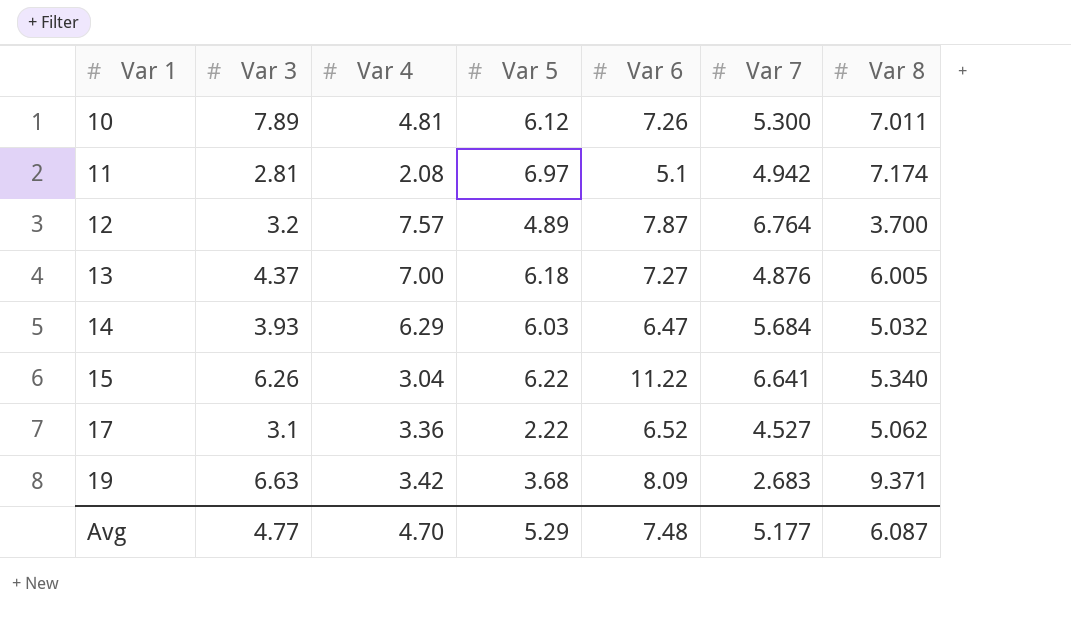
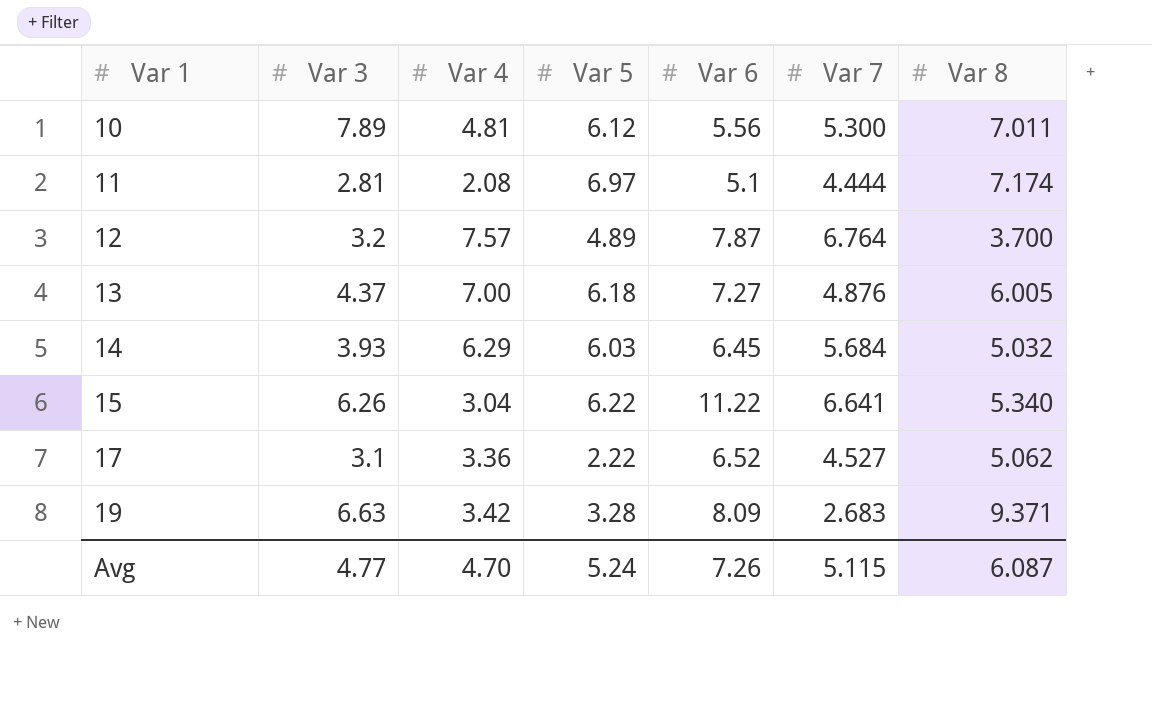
10 | Var 6: 7.26 -> 5.56
11 | Var 7: 4.942 -> 4.444
14 | Var 6: 6.47 -> 6.45
19 | Var 5: 3.68 -> 3.28
Avg | Var 5: 5.29 -> 5.24
Avg | Var 6: 7.48 -> 7.26
Avg | Var 7: 5.177 -> 5.115

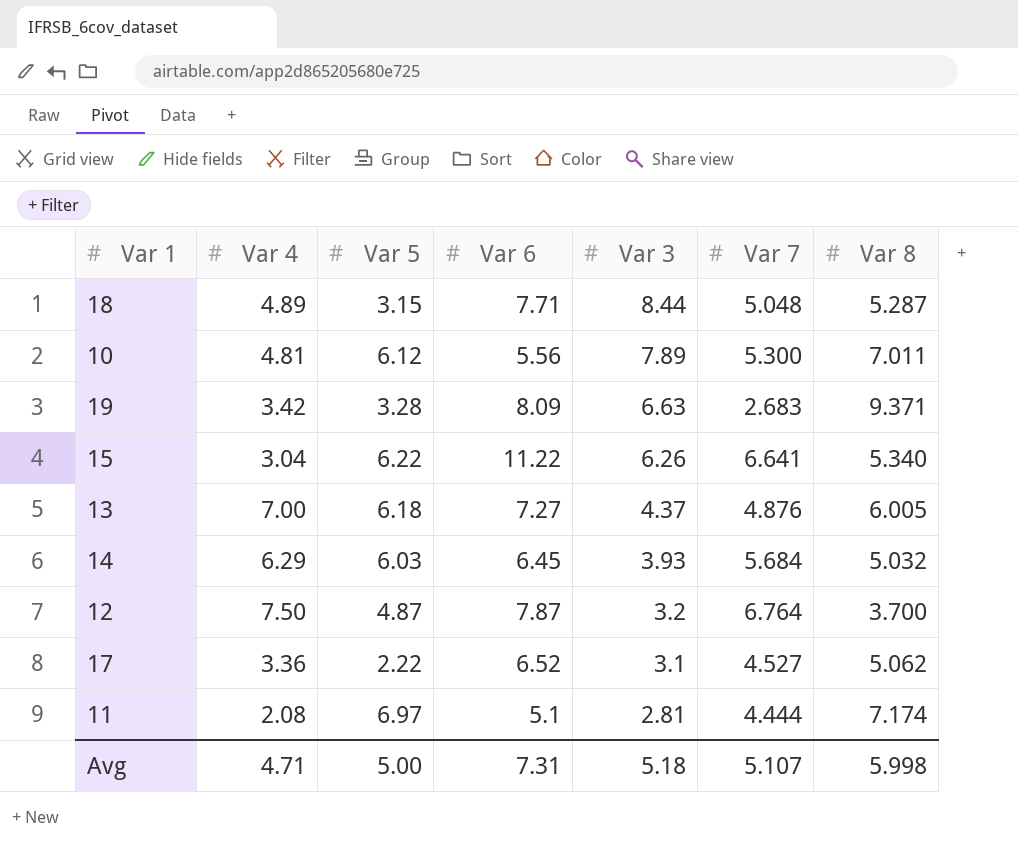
row order: Var 1 ascending -> Var 3 descending
column Var 3 | position: 2 -> 5
row 18: none -> 4.89 | 3.15 | 7.71 | 8.44 | 5.048 | 5.287
12 | Var 4: 7.57 -> 7.50
12 | Var 5: 4.89 -> 4.87
Avg | Var 4: 4.70 -> 4.71
Avg | Var 5: 5.24 -> 5.00
Avg | Var 6: 7.26 -> 7.31
Avg | Var 3: 4.77 -> 5.18
Avg | Var 7: 5.115 -> 5.107
Avg | Var 8: 6.087 -> 5.998

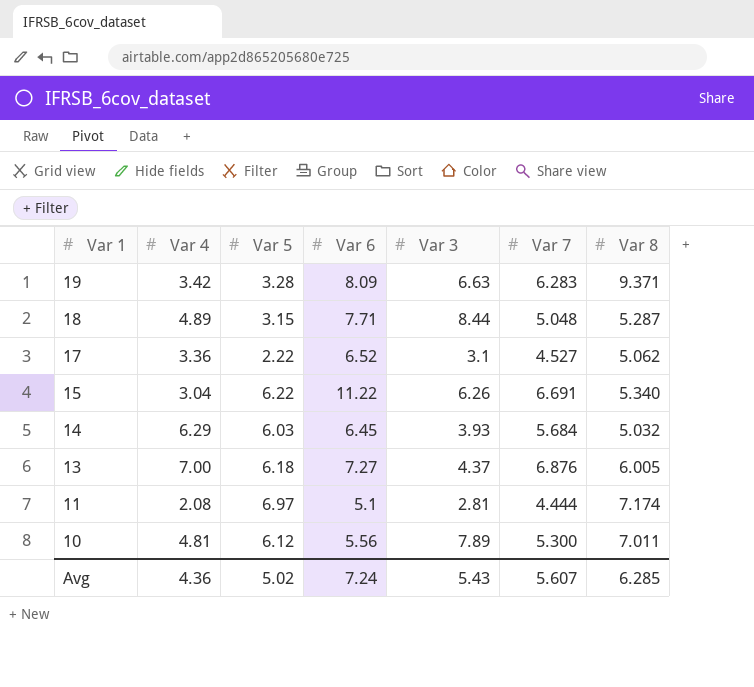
row order: Var 3 descending -> Var 1 descending
row 12: 7.50 | 4.87 | 7.87 | 3.2 | 6.764 | 3.700 -> none
19 | Var 7: 2.683 -> 6.283
15 | Var 7: 6.641 -> 6.691
13 | Var 7: 4.876 -> 6.876
Avg | Var 4: 4.71 -> 4.36
Avg | Var 5: 5.00 -> 5.02
Avg | Var 6: 7.31 -> 7.24
Avg | Var 3: 5.18 -> 5.43
Avg | Var 7: 5.107 -> 5.607
Avg | Var 8: 5.998 -> 6.285

